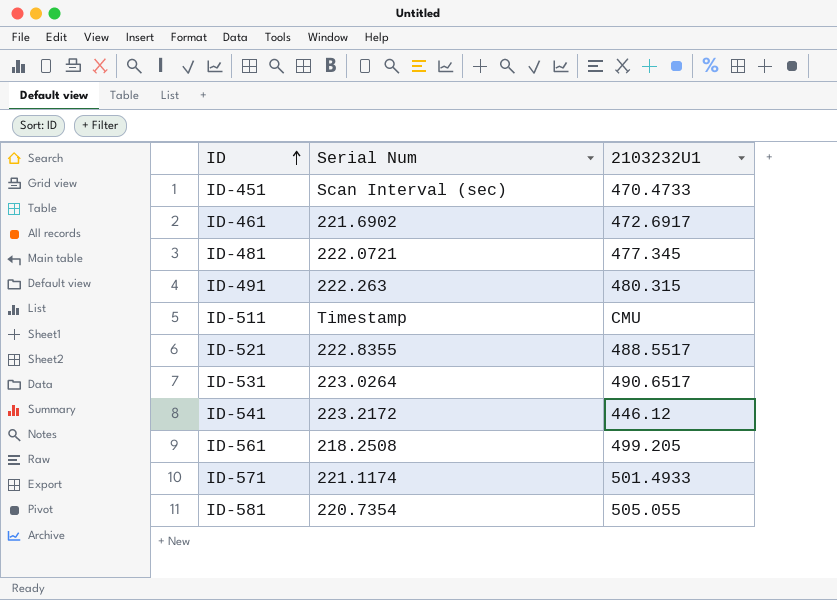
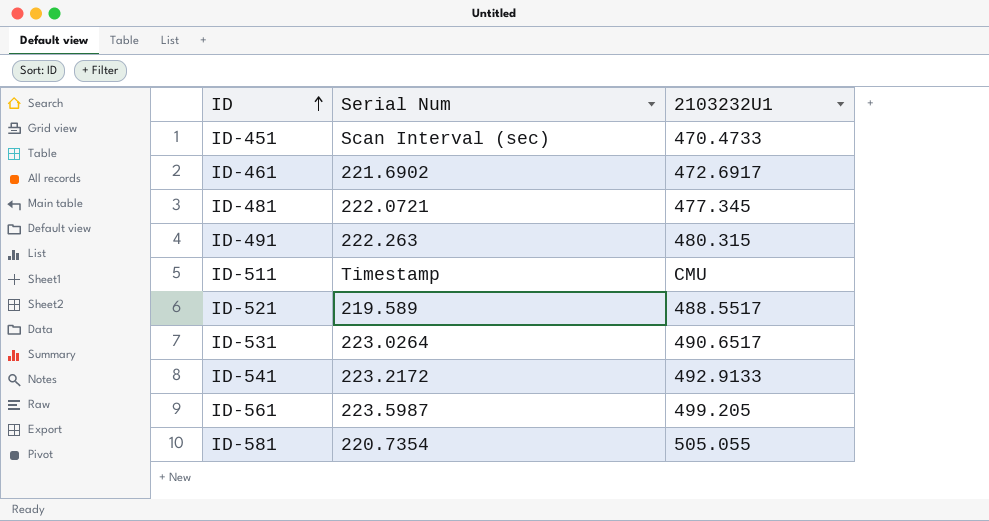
row ID-571: 221.1174 | 501.4933 -> none
ID-521 | Serial Num: 222.8355 -> 219.589
ID-541 | 2103232U1: 446.12 -> 492.9133
ID-561 | Serial Num: 218.2508 -> 223.5987

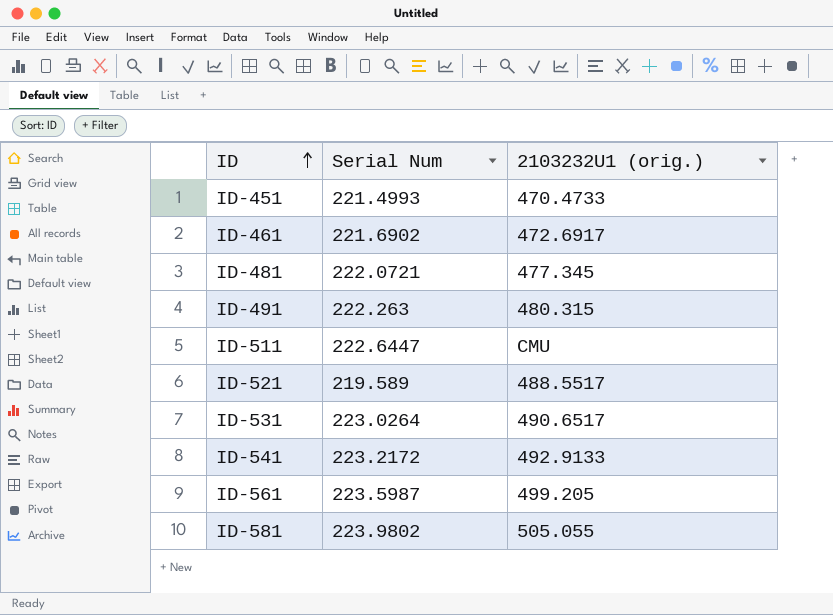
column name: 2103232U1 -> 2103232U1 (orig.)
ID-451 | Serial Num: Scan Interval (sec) -> 221.4993
ID-511 | Serial Num: Timestamp -> 222.6447
ID-581 | Serial Num: 220.7354 -> 223.9802

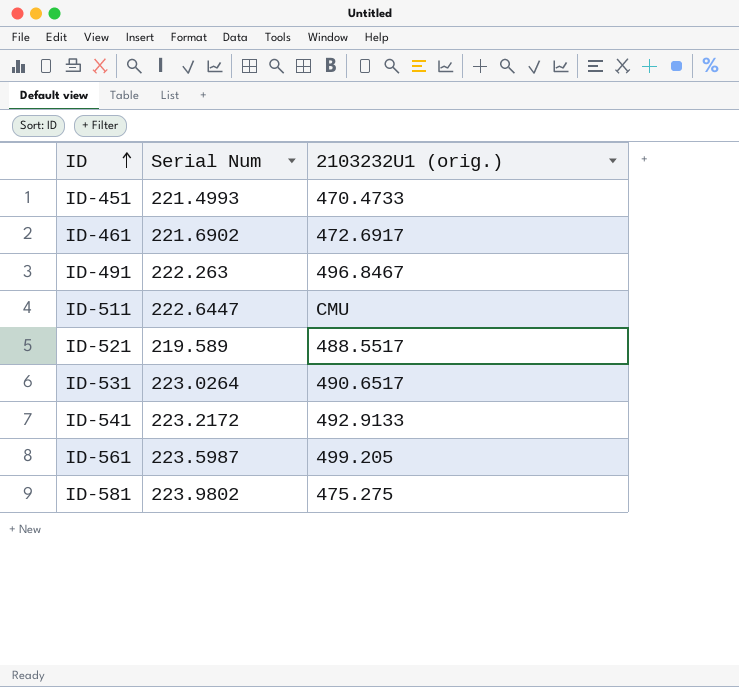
row ID-481: 222.0721 | 477.345 -> none
ID-491 | 2103232U1 (orig.): 480.315 -> 496.8467
ID-581 | 2103232U1 (orig.): 505.055 -> 475.275

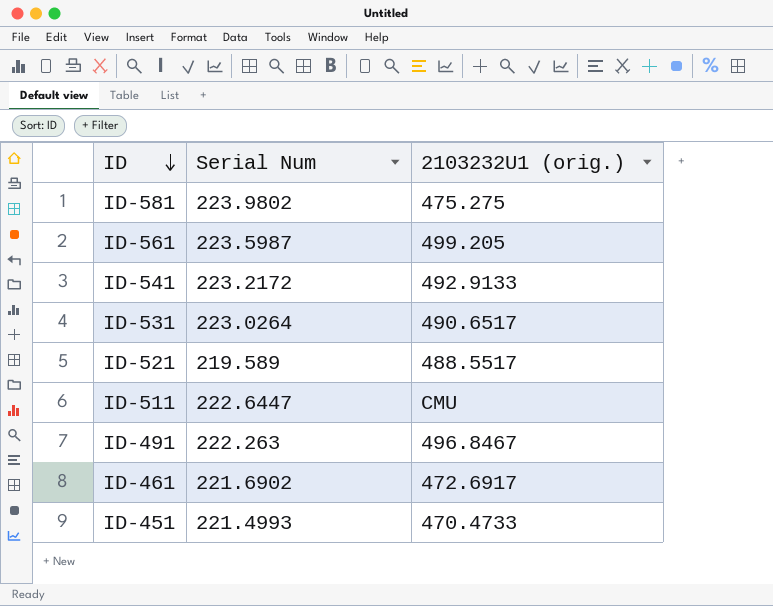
row order: ID ascending -> ID descending

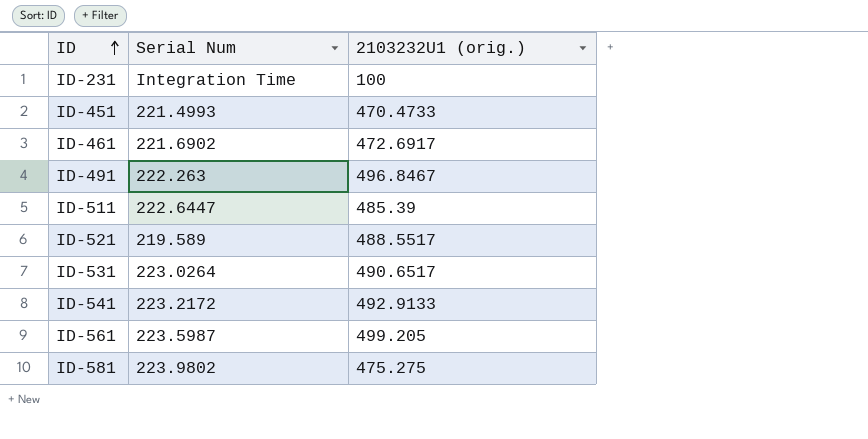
row order: ID descending -> ID ascending
row ID-231: none -> Integration Time | 100
ID-511 | 2103232U1 (orig.): CMU -> 485.39

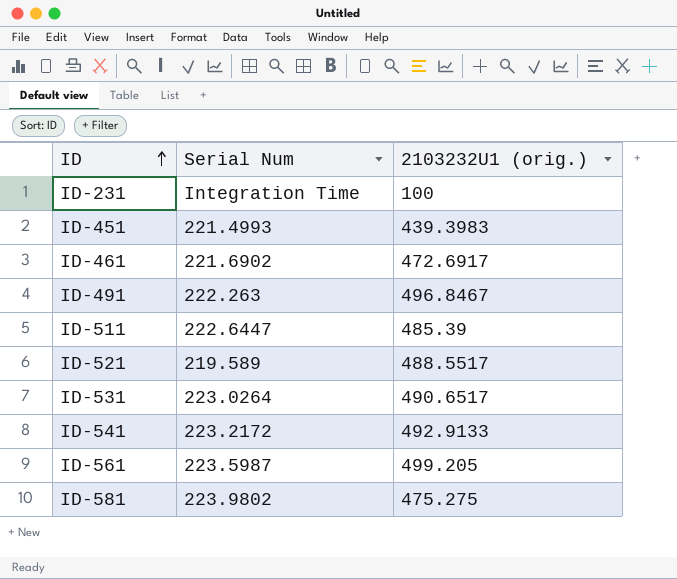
ID-451 | 2103232U1 (orig.): 470.4733 -> 439.3983

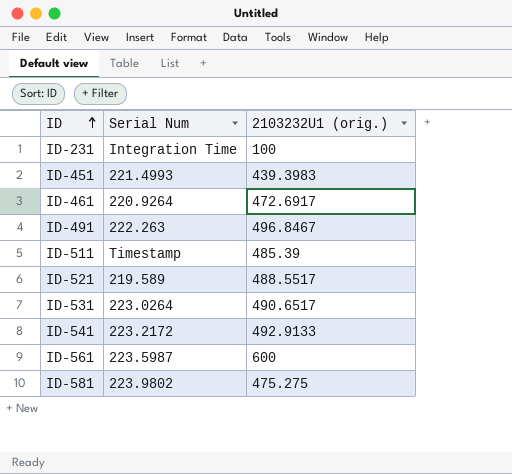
ID-461 | Serial Num: 221.6902 -> 220.9264
ID-511 | Serial Num: 222.6447 -> Timestamp
ID-561 | 2103232U1 (orig.): 499.205 -> 600

